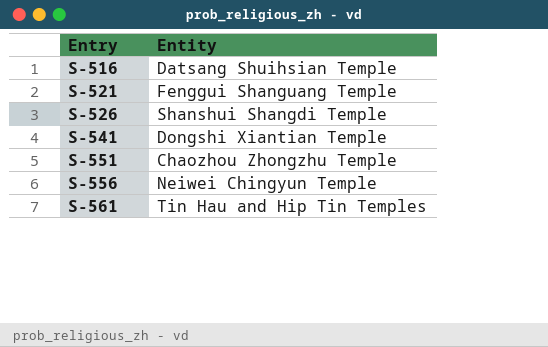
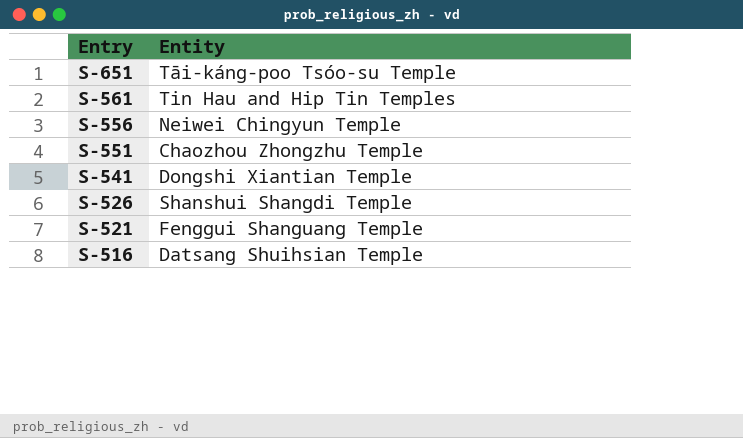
row order: Entry ascending -> Entry descending
row S-651: none -> Tāi-káng-poo Tsóo-su Temple

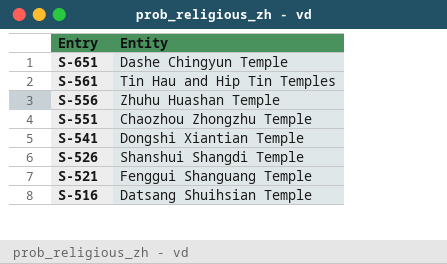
S-651 | Entity: Tāi-káng-poo Tsóo-su Temple -> Dashe Chingyun Temple
S-556 | Entity: Neiwei Chingyun Temple -> Zhuhu Huashan Temple

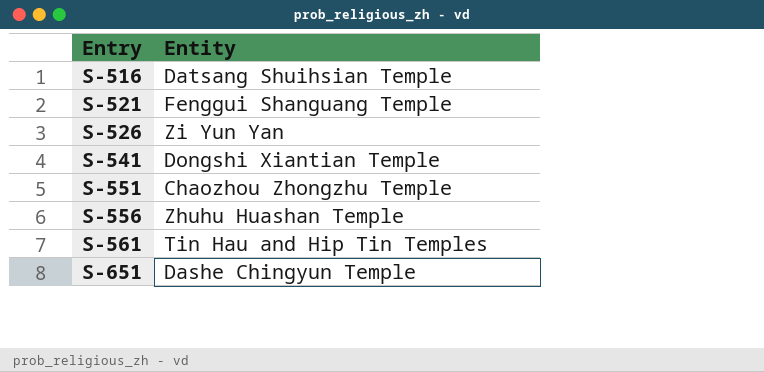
row order: Entry descending -> Entry ascending
S-526 | Entity: Shanshui Shangdi Temple -> Zi Yun Yan

